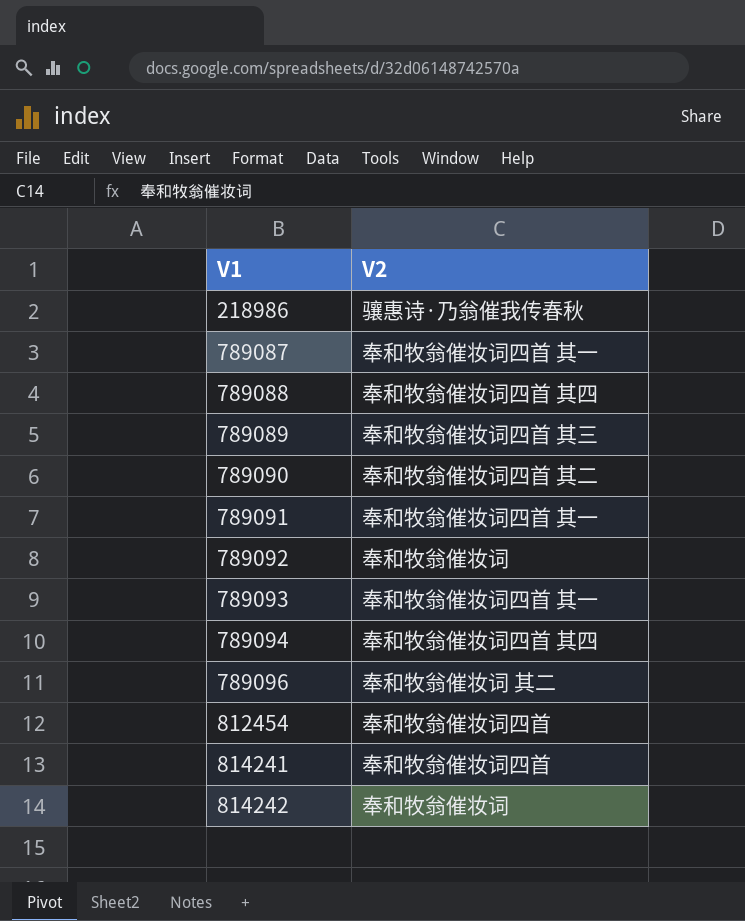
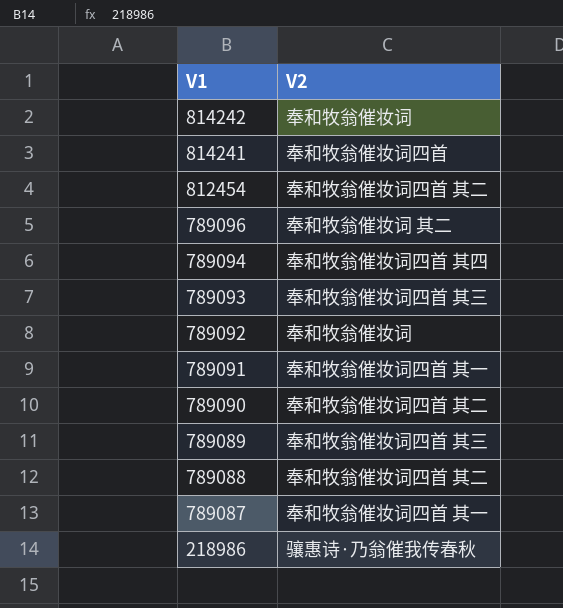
row order: V1 ascending -> V1 descending
812454 | V2: 奉和牧翁催妆词四首 -> 奉和牧翁催妆词四首 其二
789093 | V2: 奉和牧翁催妆词四首 其一 -> 奉和牧翁催妆词四首 其三
789088 | V2: 奉和牧翁催妆词四首 其四 -> 奉和牧翁催妆词四首 其二

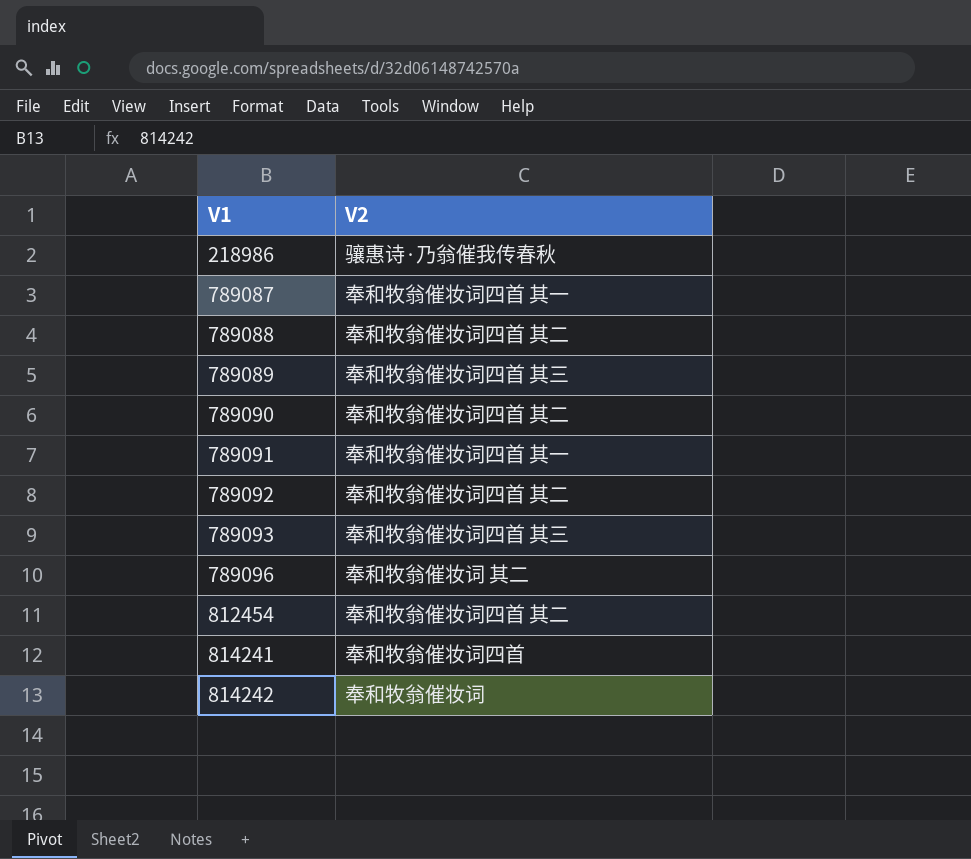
row order: V1 descending -> V1 ascending
row 789094: 奉和牧翁催妆词四首 其四 -> none
789092 | V2: 奉和牧翁催妆词 -> 奉和牧翁催妆词四首 其二

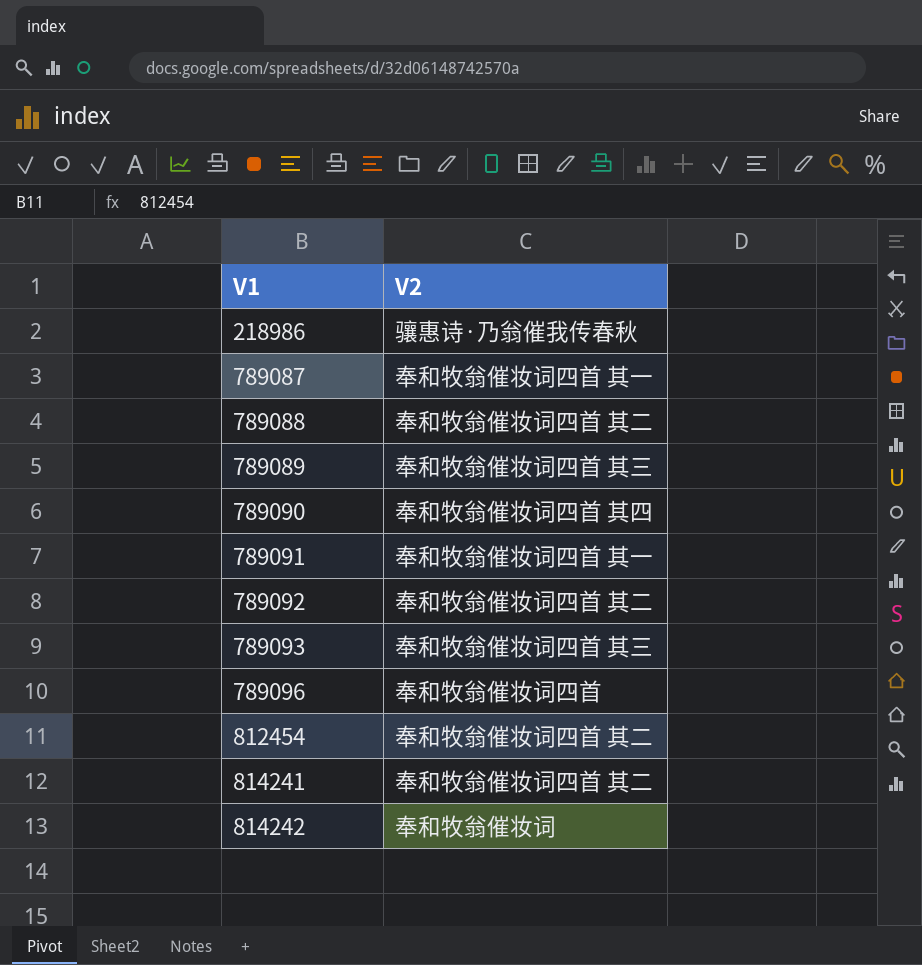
789090 | V2: 奉和牧翁催妆词四首 其二 -> 奉和牧翁催妆词四首 其四
789096 | V2: 奉和牧翁催妆词 其二 -> 奉和牧翁催妆词四首
814241 | V2: 奉和牧翁催妆词四首 -> 奉和牧翁催妆词四首 其二

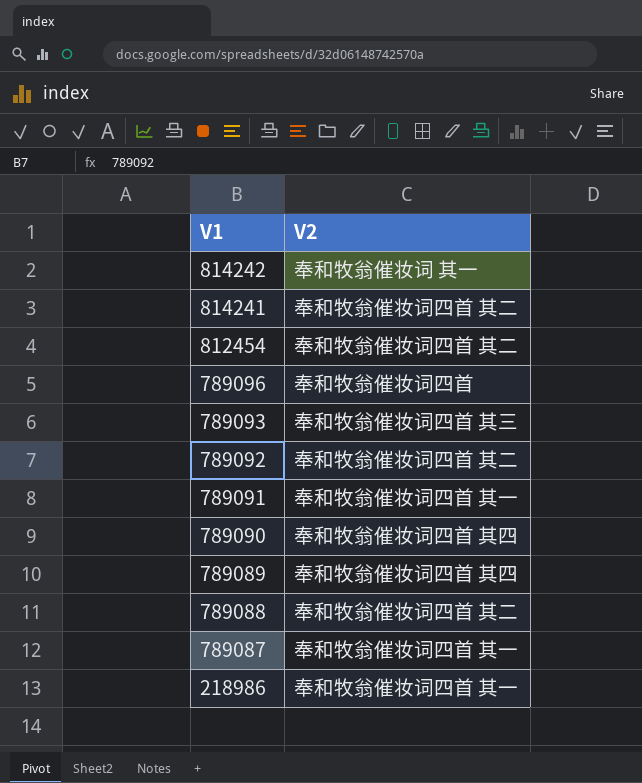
row order: V1 ascending -> V1 descending
814242 | V2: 奉和牧翁催妆词 -> 奉和牧翁催妆词 其一
789089 | V2: 奉和牧翁催妆词四首 其三 -> 奉和牧翁催妆词四首 其四
218986 | V2: 骧惠诗·乃翁催我传春秋 -> 奉和牧翁催妆词四首 其一

